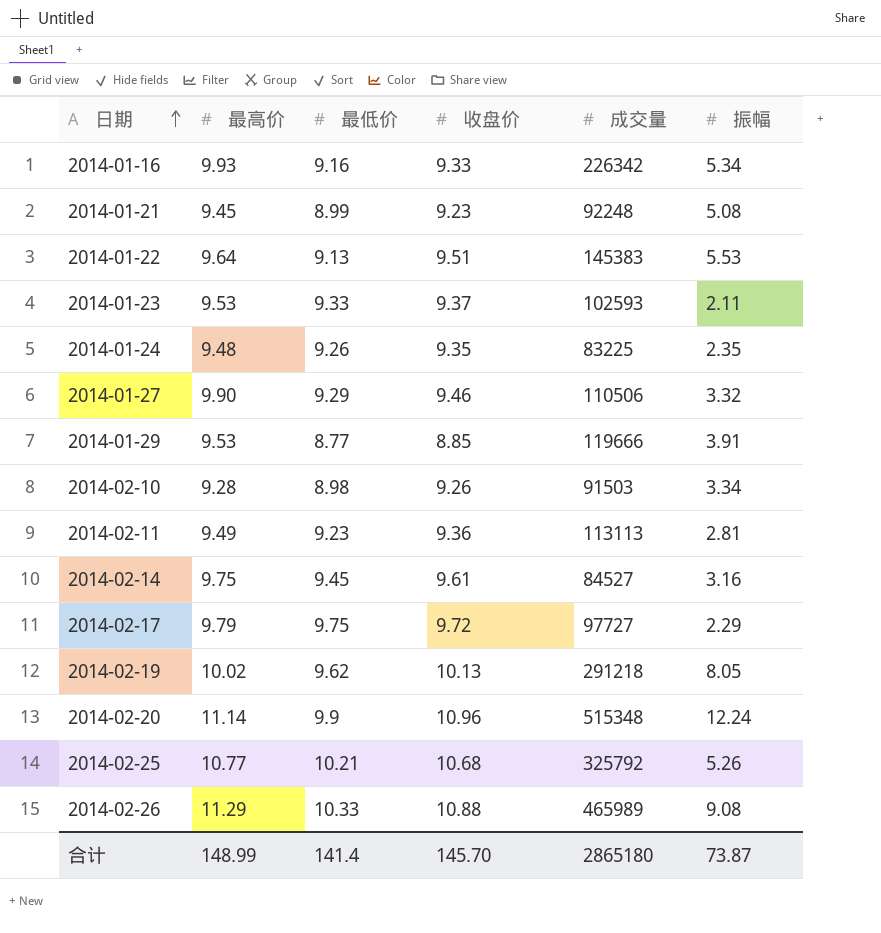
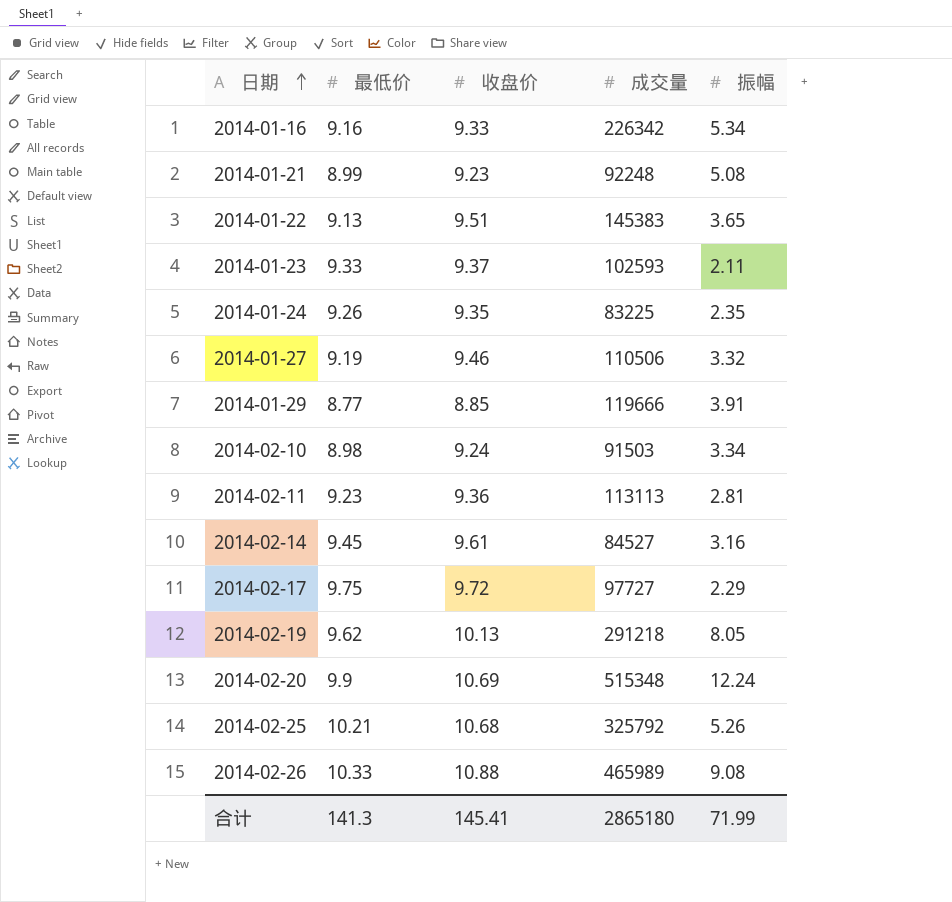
column 最高价 | position: 2 -> none
2014-01-22 | 振幅: 5.53 -> 3.65
2014-01-27 | 最低价: 9.29 -> 9.19
2014-02-10 | 收盘价: 9.26 -> 9.24
2014-02-20 | 收盘价: 10.96 -> 10.69
合计 | 最低价: 141.4 -> 141.3
合计 | 收盘价: 145.70 -> 145.41
合计 | 振幅: 73.87 -> 71.99

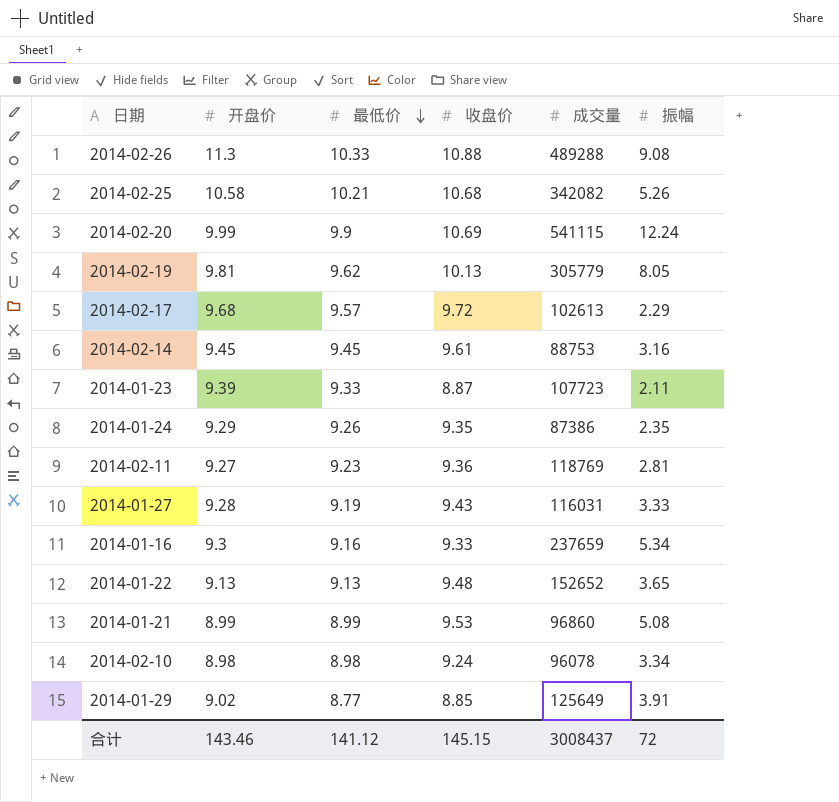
row order: 日期 ascending -> 最低价 descending
column 开盘价 | position: none -> 2
2014-02-26 | 成交量: 465989 -> 489288
2014-02-25 | 成交量: 325792 -> 342082
2014-02-20 | 成交量: 515348 -> 541115
2014-02-19 | 成交量: 291218 -> 305779
2014-02-17 | 最低价: 9.75 -> 9.57
2014-02-17 | 成交量: 97727 -> 102613
2014-02-14 | 成交量: 84527 -> 88753
2014-01-23 | 收盘价: 9.37 -> 8.87
2014-01-23 | 成交量: 102593 -> 107723
2014-01-24 | 成交量: 83225 -> 87386
2014-02-11 | 成交量: 113113 -> 118769
2014-01-27 | 收盘价: 9.46 -> 9.43
2014-01-27 | 成交量: 110506 -> 116031
2014-01-27 | 振幅: 3.32 -> 3.33
2014-01-16 | 成交量: 226342 -> 237659
2014-01-22 | 收盘价: 9.51 -> 9.48
2014-01-22 | 成交量: 145383 -> 152652
2014-01-21 | 收盘价: 9.23 -> 9.53
2014-01-21 | 成交量: 92248 -> 96860
2014-02-10 | 成交量: 91503 -> 96078
2014-01-29 | 成交量: 119666 -> 125649
合计 | 最低价: 141.3 -> 141.12
合计 | 收盘价: 145.41 -> 145.15
合计 | 成交量: 2865180 -> 3008437
合计 | 振幅: 71.99 -> 72

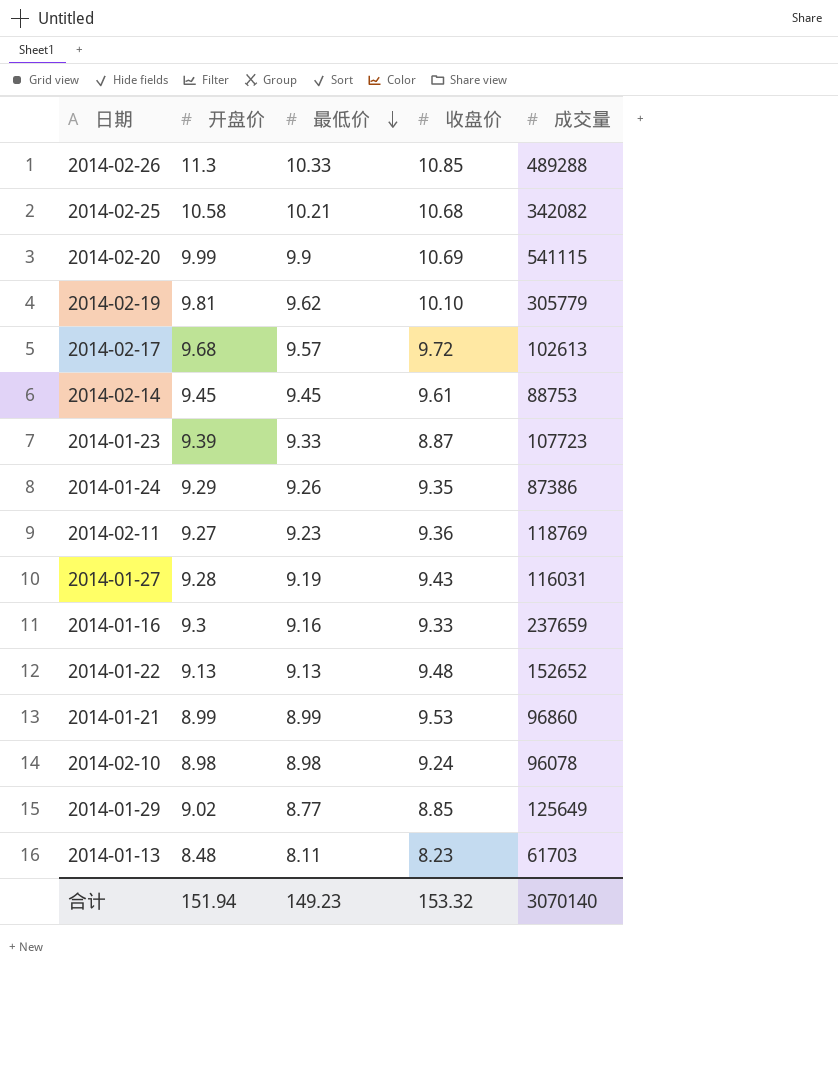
column 振幅 | position: 6 -> none
2014-02-26 | 收盘价: 10.88 -> 10.85
2014-02-19 | 收盘价: 10.13 -> 10.10
row 2014-01-13: none -> 8.48 | 8.11 | 8.23 | 61703
合计 | 开盘价: 143.46 -> 151.94
合计 | 最低价: 141.12 -> 149.23
合计 | 收盘价: 145.15 -> 153.32
合计 | 成交量: 3008437 -> 3070140

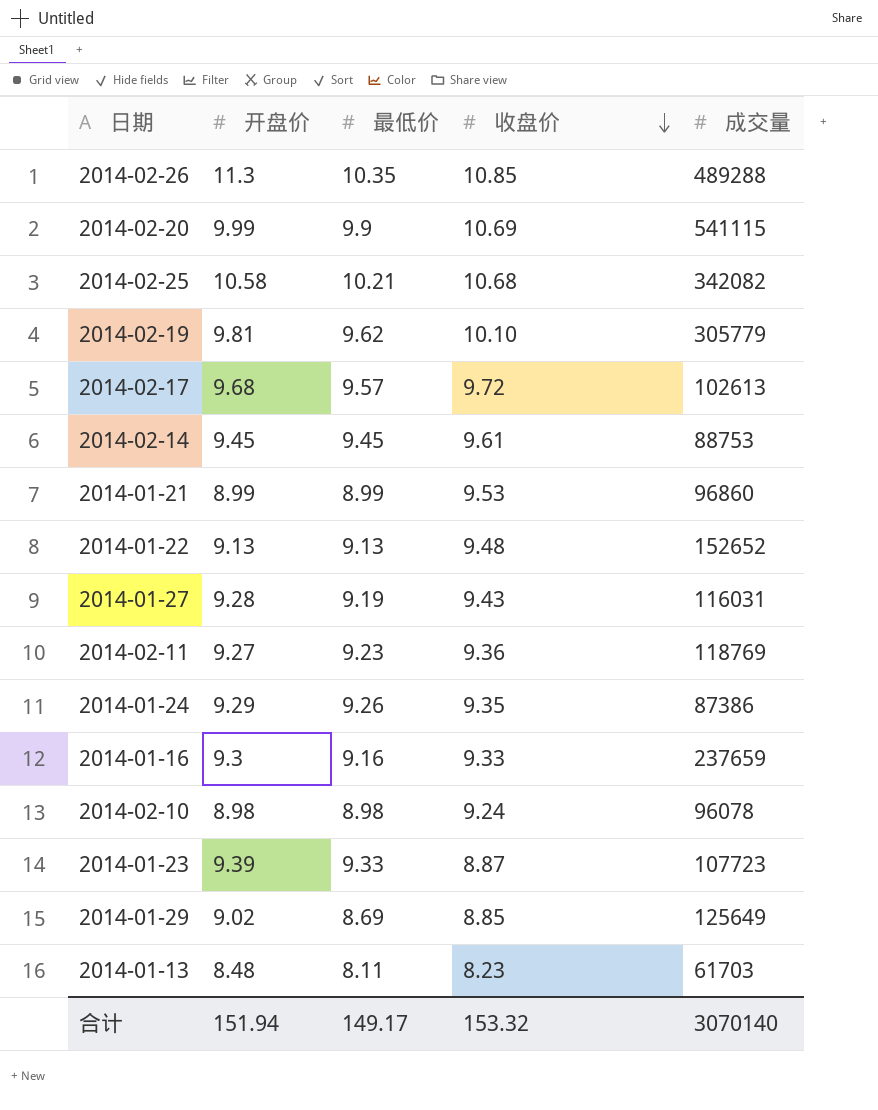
row order: 最低价 descending -> 收盘价 descending
2014-02-26 | 最低价: 10.33 -> 10.35
2014-01-29 | 最低价: 8.77 -> 8.69
合计 | 最低价: 149.23 -> 149.17

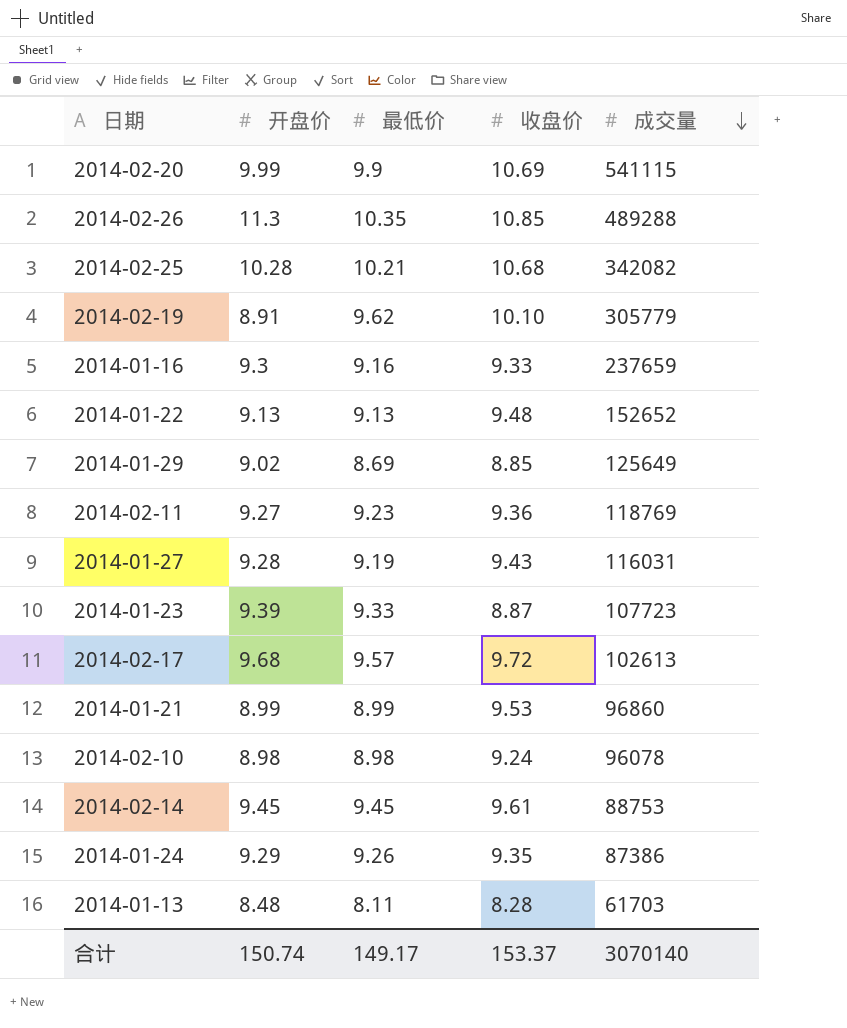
row order: 收盘价 descending -> 成交量 descending
2014-02-25 | 开盘价: 10.58 -> 10.28
2014-02-19 | 开盘价: 9.81 -> 8.91
2014-01-13 | 收盘价: 8.23 -> 8.28
合计 | 开盘价: 151.94 -> 150.74
合计 | 收盘价: 153.32 -> 153.37

